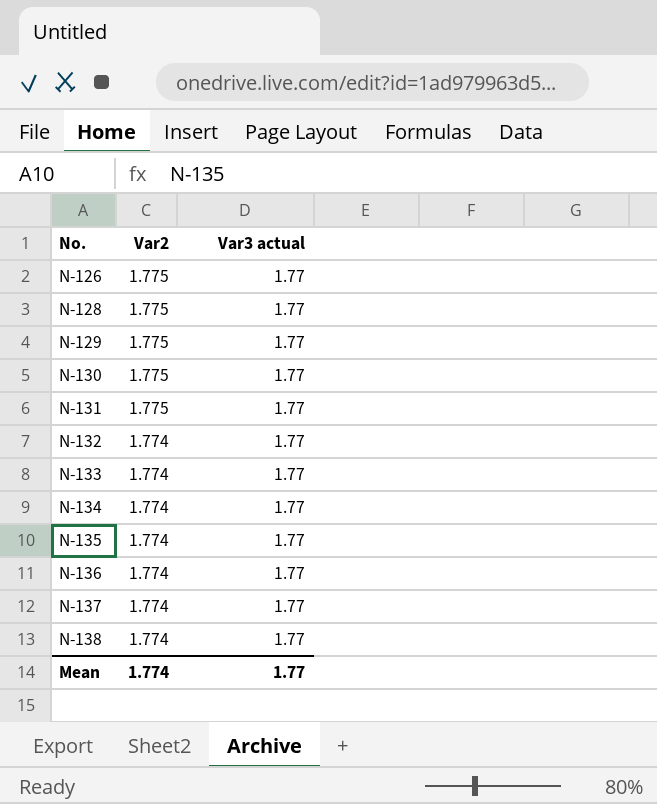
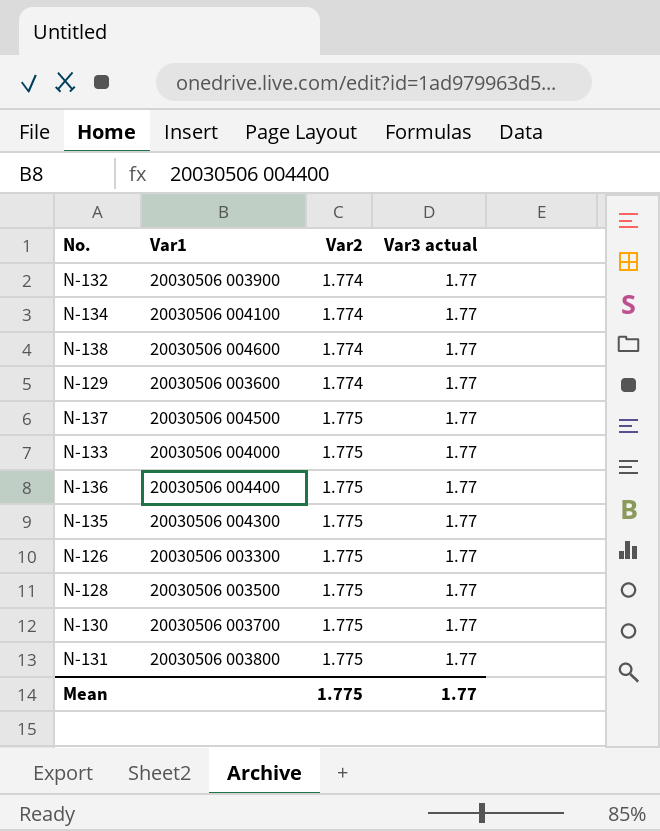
row order: No. ascending -> Var2 ascending
column Var1 | position: none -> 2
N-129 | Var2: 1.775 -> 1.774
N-137 | Var2: 1.774 -> 1.775
N-133 | Var2: 1.774 -> 1.775
N-136 | Var2: 1.774 -> 1.775
N-135 | Var2: 1.774 -> 1.775
Mean | Var2: 1.774 -> 1.775

